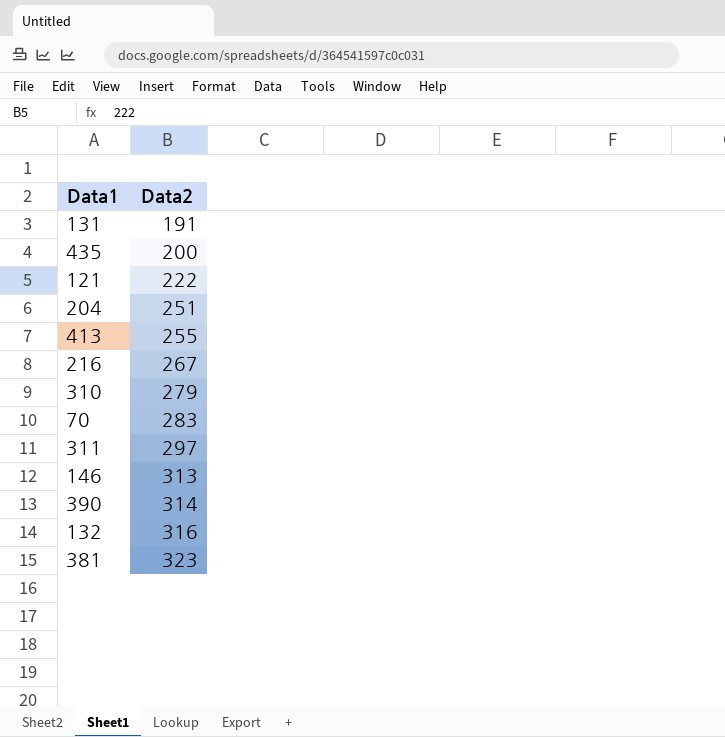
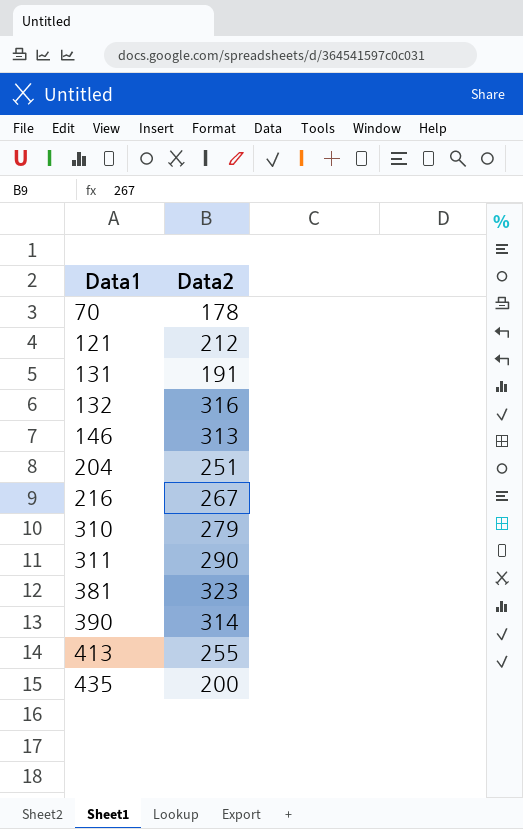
row order: Data2 ascending -> Data1 ascending
70 | Data2: 283 -> 178
121 | Data2: 222 -> 212
311 | Data2: 297 -> 290

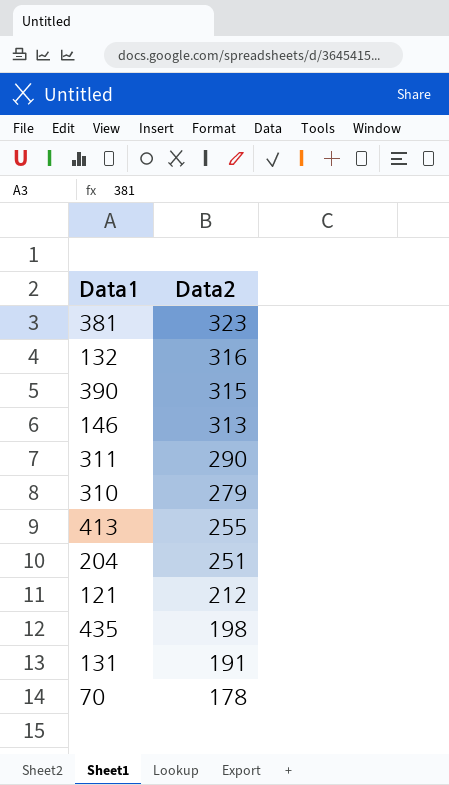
row order: Data1 ascending -> Data2 descending
row 216: 267 -> none
390 | Data2: 314 -> 315
435 | Data2: 200 -> 198

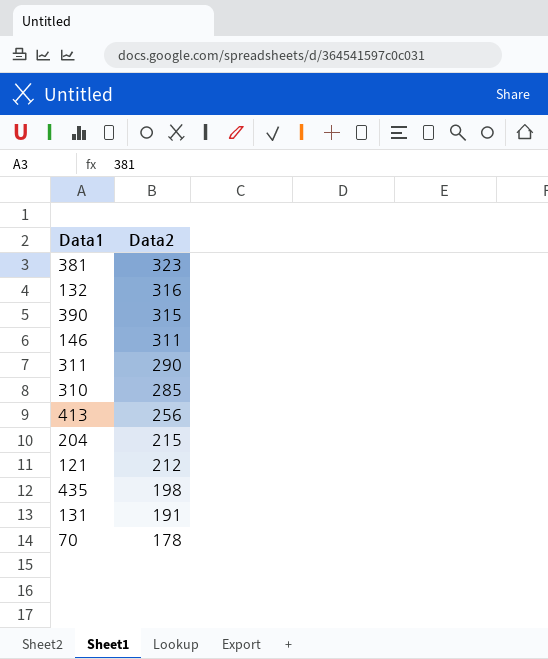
146 | Data2: 313 -> 311
310 | Data2: 279 -> 285
413 | Data2: 255 -> 256
204 | Data2: 251 -> 215

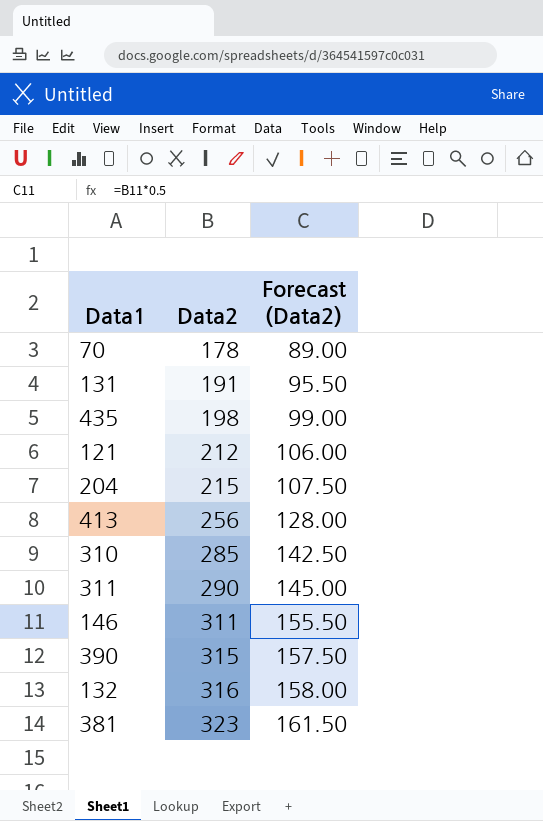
row order: Data2 descending -> Data2 ascending
column Forecast (Data2) | formula: none -> [Data2] * 0.5

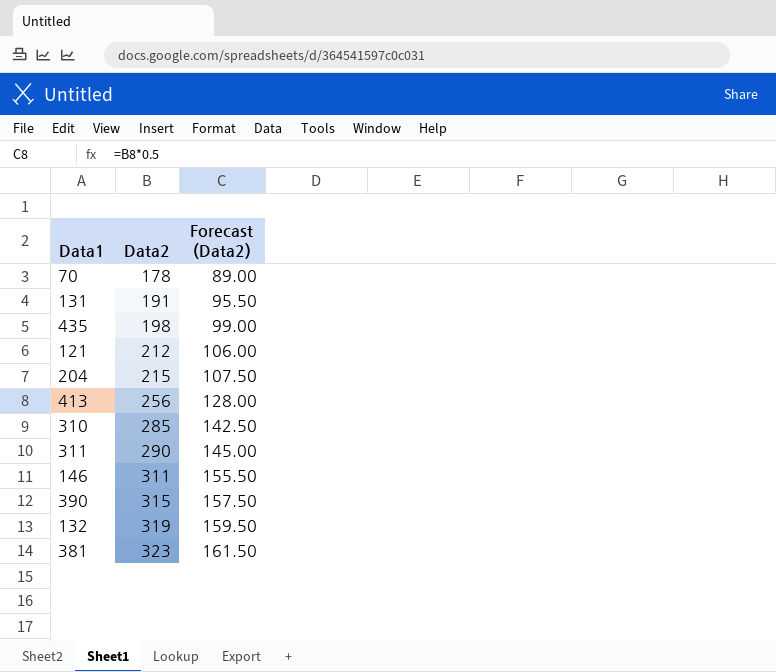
132 | Data2: 316 -> 319
132 | Forecast (Data2): 158.00 -> 159.50

